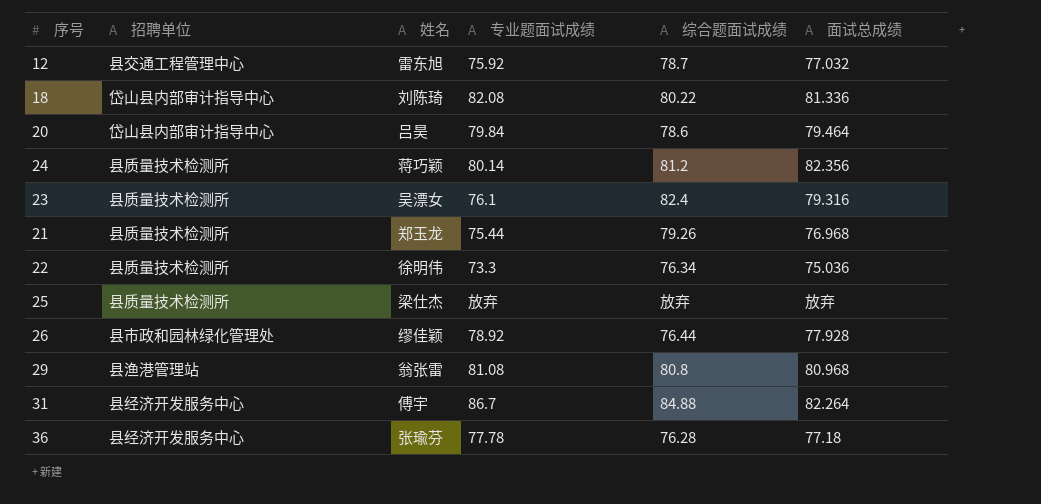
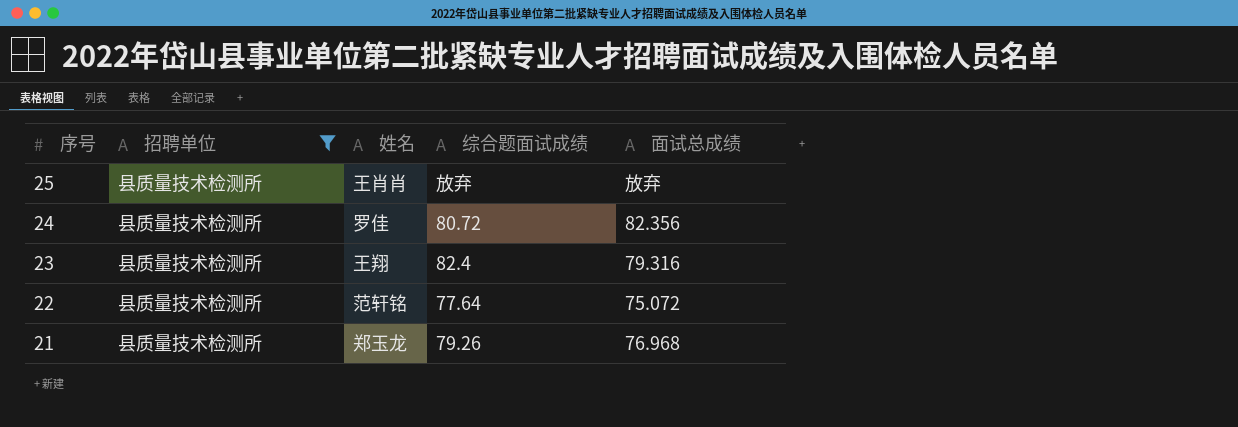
filter: none -> 招聘单位 = 县质量技术检测所
row order: none -> 序号 descending
column 专业题面试成绩 | position: 4 -> none
25 | 姓名: 梁仕杰 -> 王肖肖
24 | 姓名: 蒋巧颖 -> 罗佳
24 | 综合题面试成绩: 81.2 -> 80.72
23 | 姓名: 吴漂女 -> 王翔
22 | 姓名: 徐明伟 -> 范轩铭
22 | 综合题面试成绩: 76.34 -> 77.64
22 | 面试总成绩: 75.036 -> 75.072

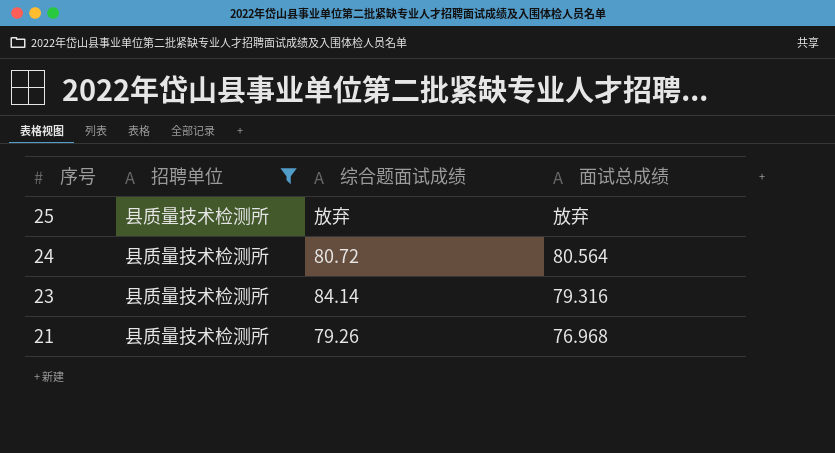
column 姓名 | position: 3 -> none
row 22: 县质量技术检测所 | 范轩铭 | 77.64 | 75.072 -> none
24 | 面试总成绩: 82.356 -> 80.564
23 | 综合题面试成绩: 82.4 -> 84.14

